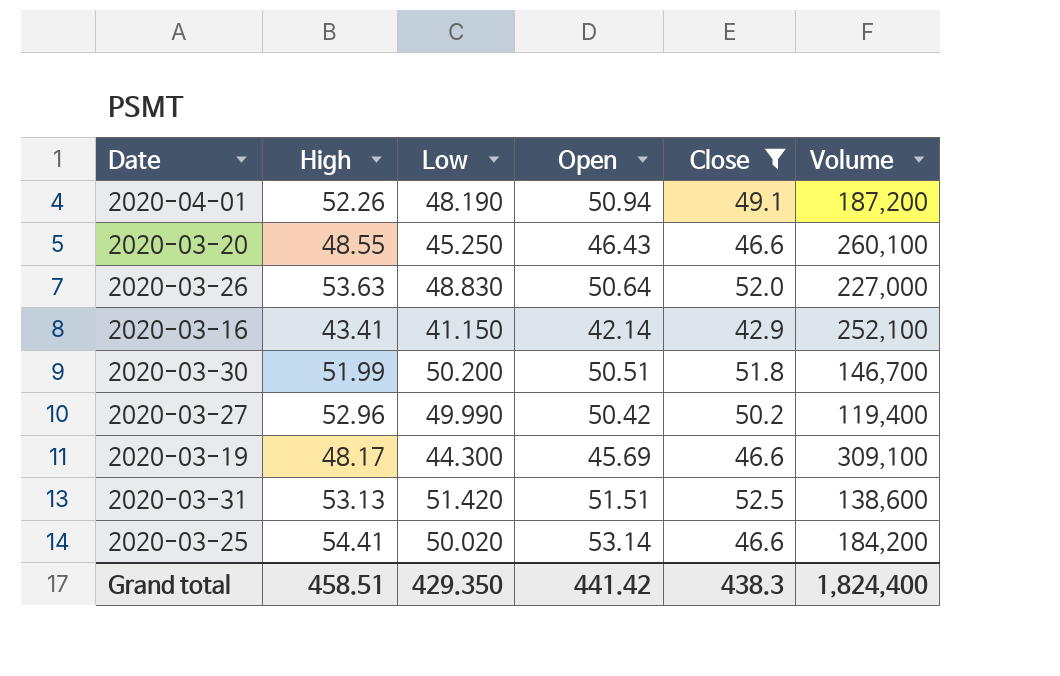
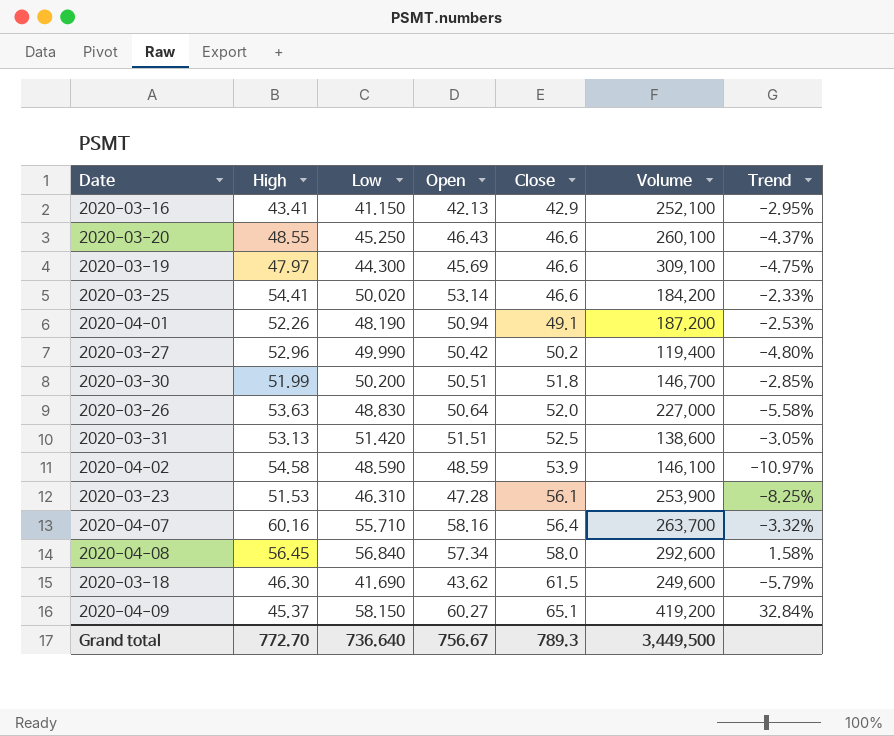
filter: Close <= 52.5 -> none
row order: none -> Close ascending
column Trend | formula: none -> ([Open] - [High]) / [High]
2020-03-16 | Open: 42.14 -> 42.13
2020-03-19 | High: 48.17 -> 47.97
Grand total | High: 458.51 -> 772.70
Grand total | Low: 429.350 -> 736.640
Grand total | Open: 441.42 -> 756.67
Grand total | Close: 438.3 -> 789.3
Grand total | Volume: 1,824,400 -> 3,449,500

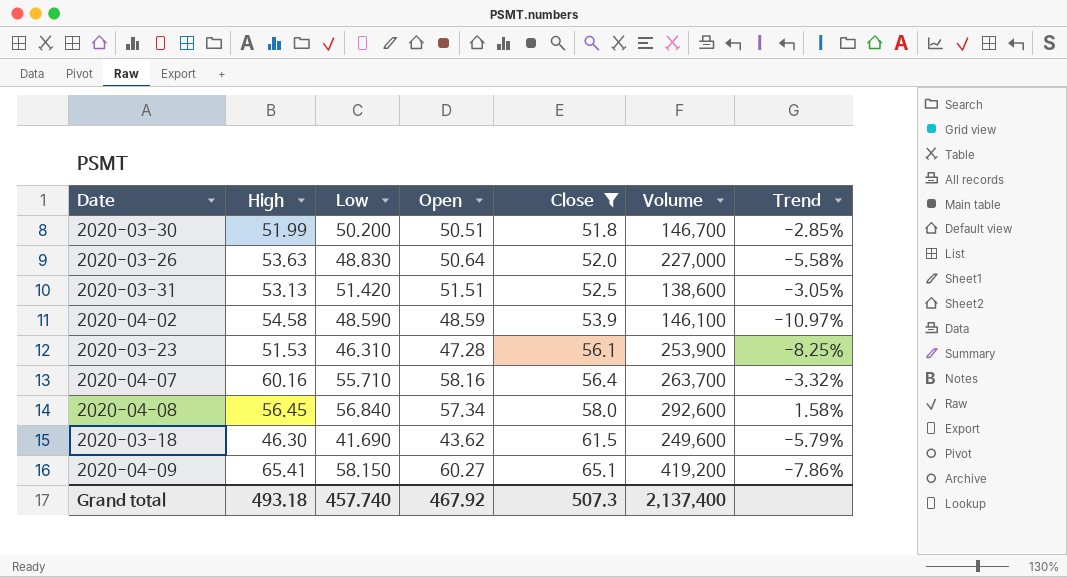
filter: none -> Close >= 51.8
2020-04-09 | High: 45.37 -> 65.41
2020-04-09 | Trend: 32.84% -> -7.86%
Grand total | High: 772.70 -> 493.18
Grand total | Low: 736.640 -> 457.740
Grand total | Open: 756.67 -> 467.92
Grand total | Close: 789.3 -> 507.3
Grand total | Volume: 3,449,500 -> 2,137,400

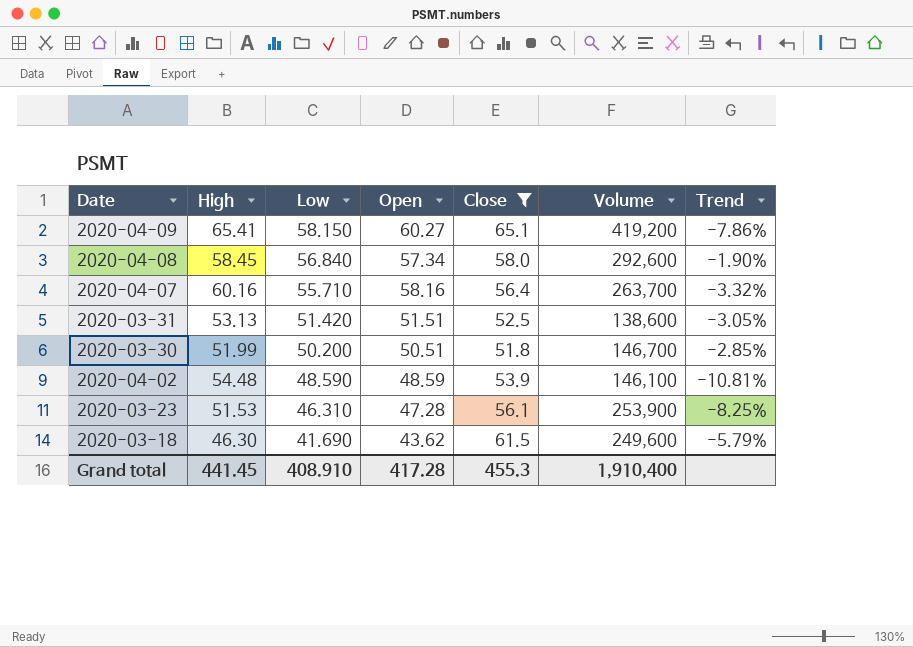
row order: Close ascending -> Low descending
row 2020-03-26: 53.63 | 48.830 | 50.64 | 52.0 | 227,000 | -5.58% -> none
2020-04-08 | High: 56.45 -> 58.45
2020-04-08 | Trend: 1.58% -> -1.90%
2020-04-02 | High: 54.58 -> 54.48
2020-04-02 | Trend: -10.97% -> -10.81%
Grand total | High: 493.18 -> 441.45
Grand total | Low: 457.740 -> 408.910
Grand total | Open: 467.92 -> 417.28
Grand total | Close: 507.3 -> 455.3
Grand total | Volume: 2,137,400 -> 1,910,400

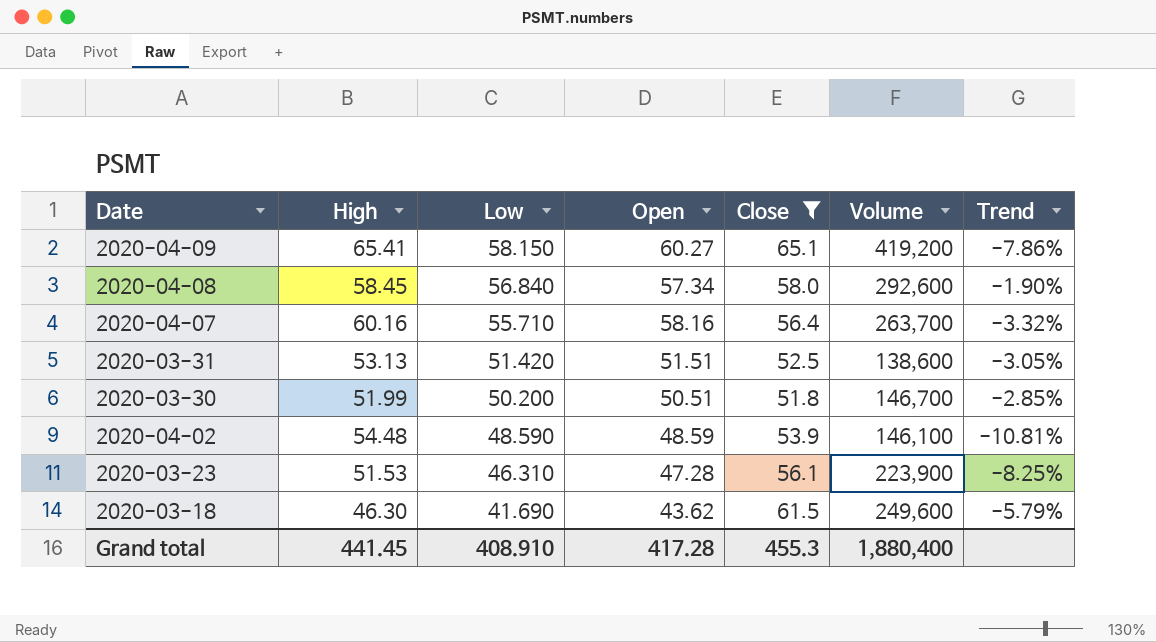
2020-03-23 | Volume: 253,900 -> 223,900
Grand total | Volume: 1,910,400 -> 1,880,400

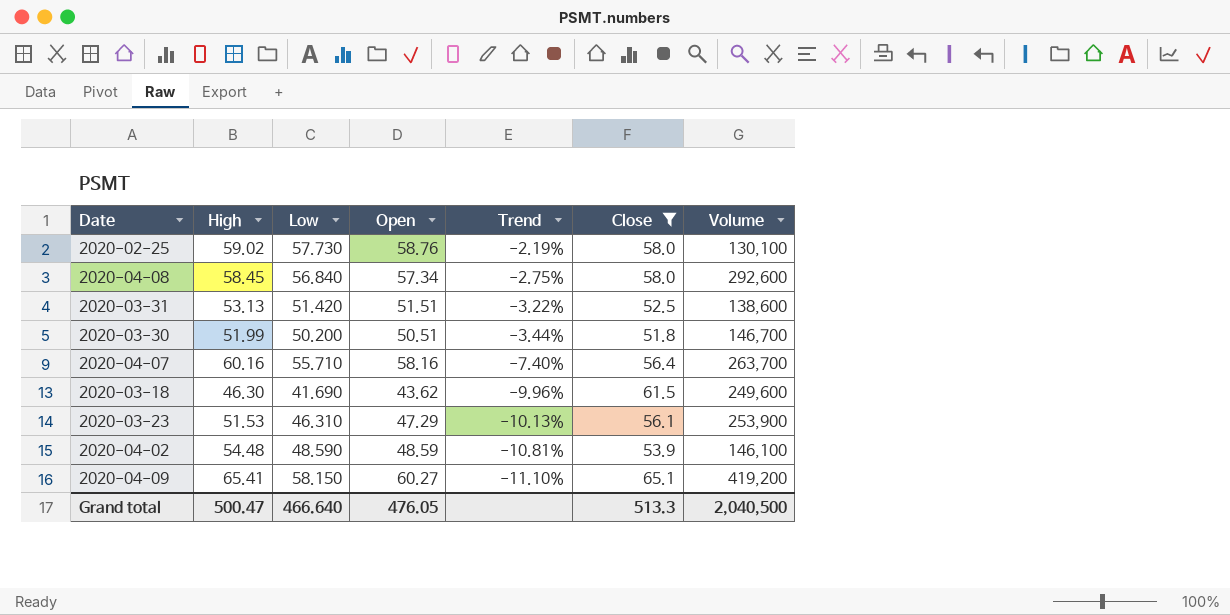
row order: Low descending -> Trend descending
column Trend | formula: ([Open] - [High]) / [High] -> ([Low] - [High]) / [High]
column Trend | position: 7 -> 5
row 2020-02-25: none -> 59.02 | 57.730 | 58.76 | -2.19% | 58.0 | 130,100
2020-03-23 | Open: 47.28 -> 47.29
2020-03-23 | Volume: 223,900 -> 253,900
Grand total | High: 441.45 -> 500.47
Grand total | Low: 408.910 -> 466.640
Grand total | Open: 417.28 -> 476.05
Grand total | Close: 455.3 -> 513.3
Grand total | Volume: 1,880,400 -> 2,040,500

